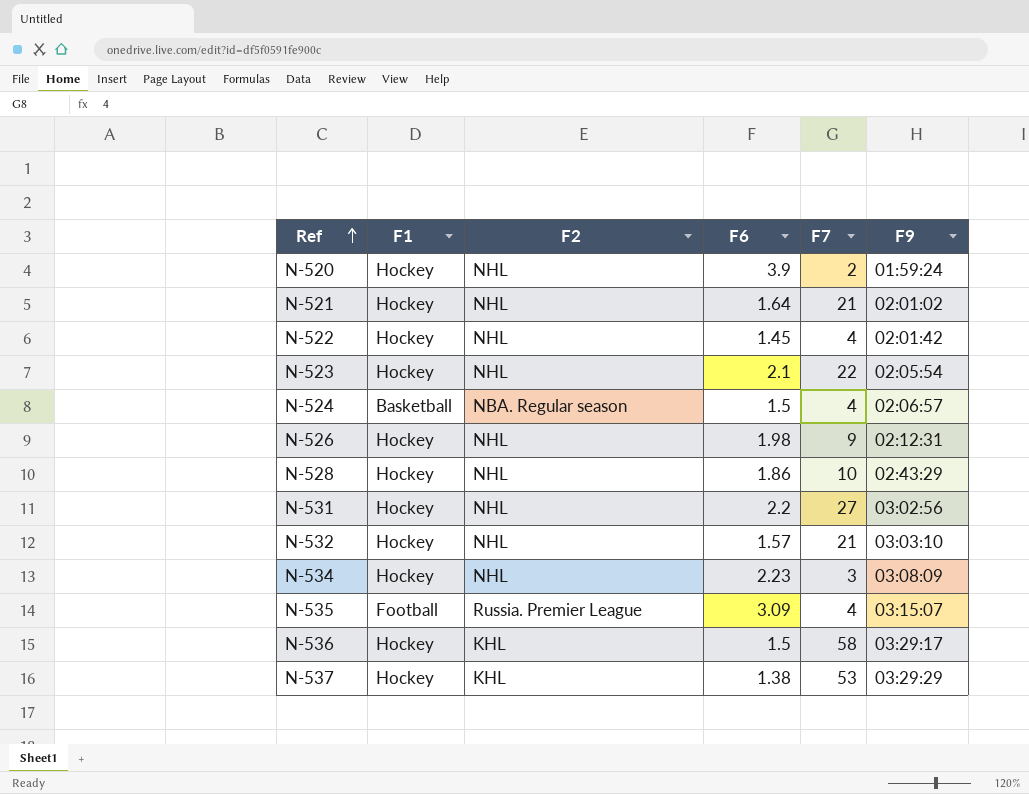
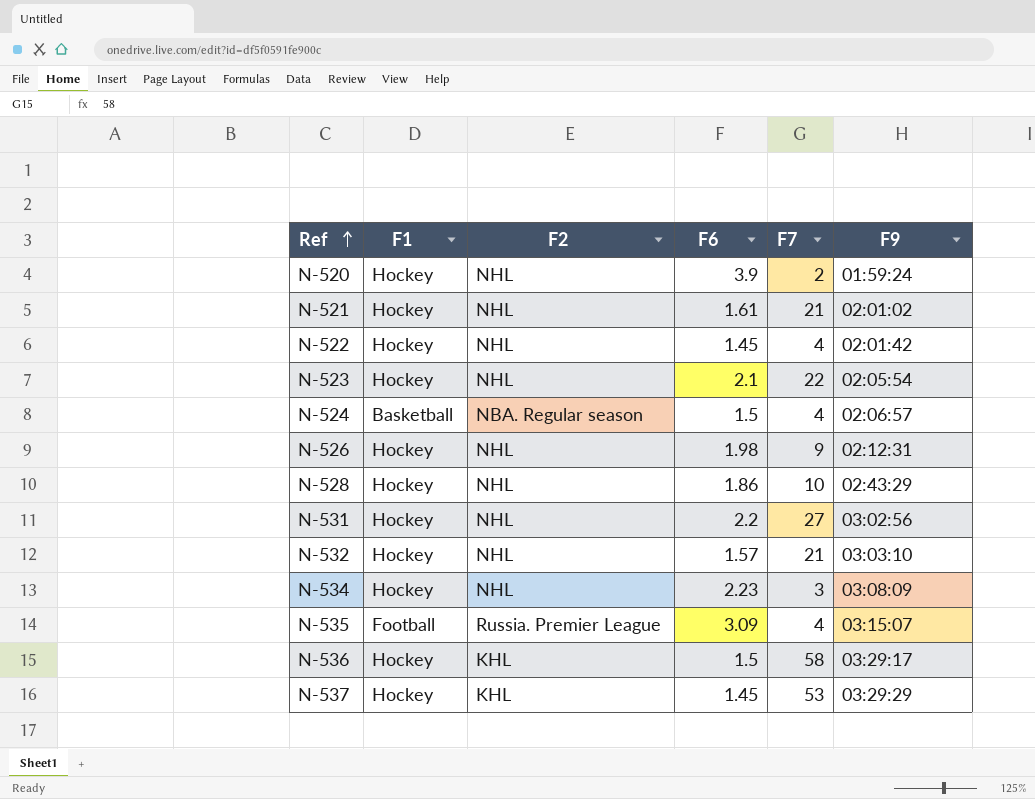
N-521 | F6: 1.64 -> 1.61
N-537 | F6: 1.38 -> 1.45

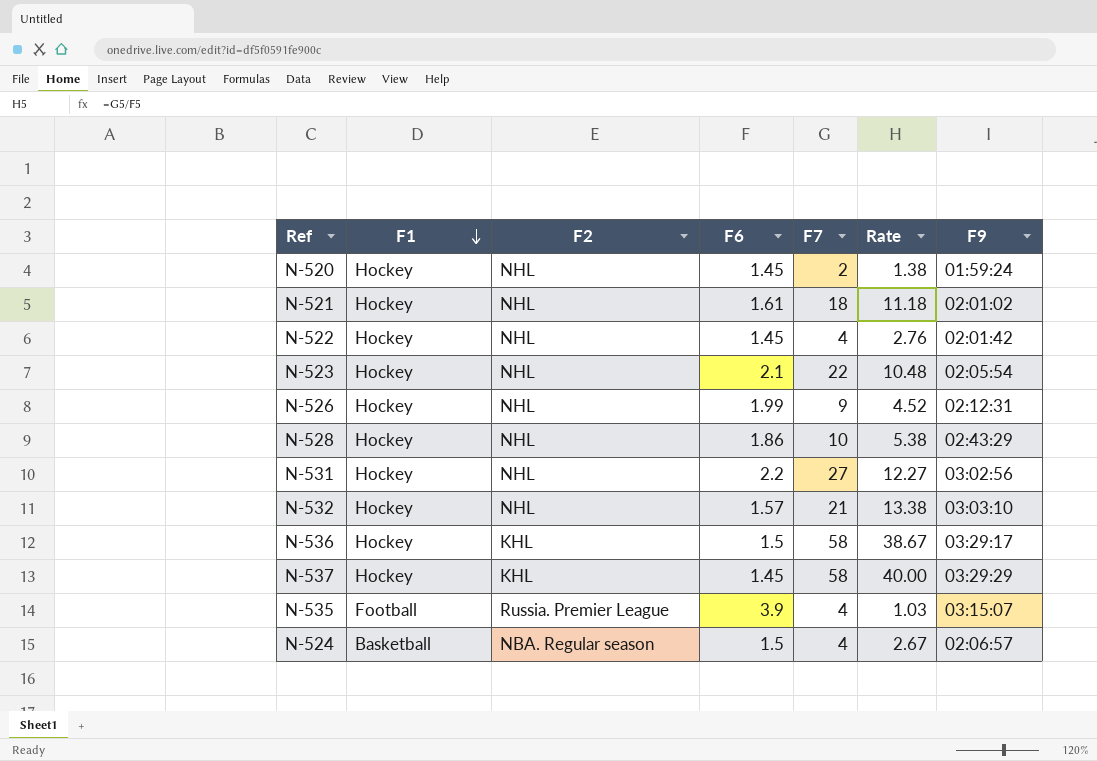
row order: Ref ascending -> F1 descending
column Rate | formula: none -> [F7] / [F6]
row N-534: Hockey | NHL | 2.23 | 3 | 03:08:09 -> none
N-520 | F6: 3.9 -> 1.45
N-521 | F7: 21 -> 18
N-526 | F6: 1.98 -> 1.99
N-537 | F7: 53 -> 58
N-535 | F6: 3.09 -> 3.9

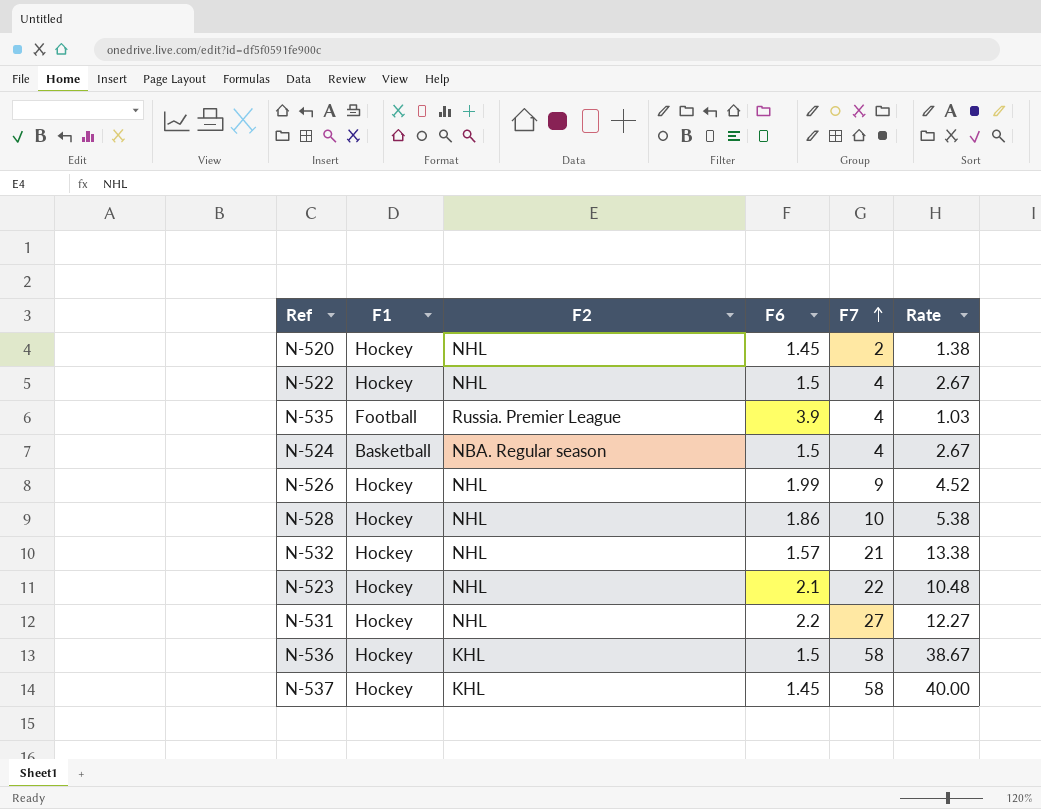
row order: F1 descending -> F7 ascending
column F9 | position: 7 -> none
row N-521: Hockey | NHL | 1.61 | 18 | 11.18 | 02:01:02 -> none
N-522 | F6: 1.45 -> 1.5
N-522 | Rate: 2.76 -> 2.67

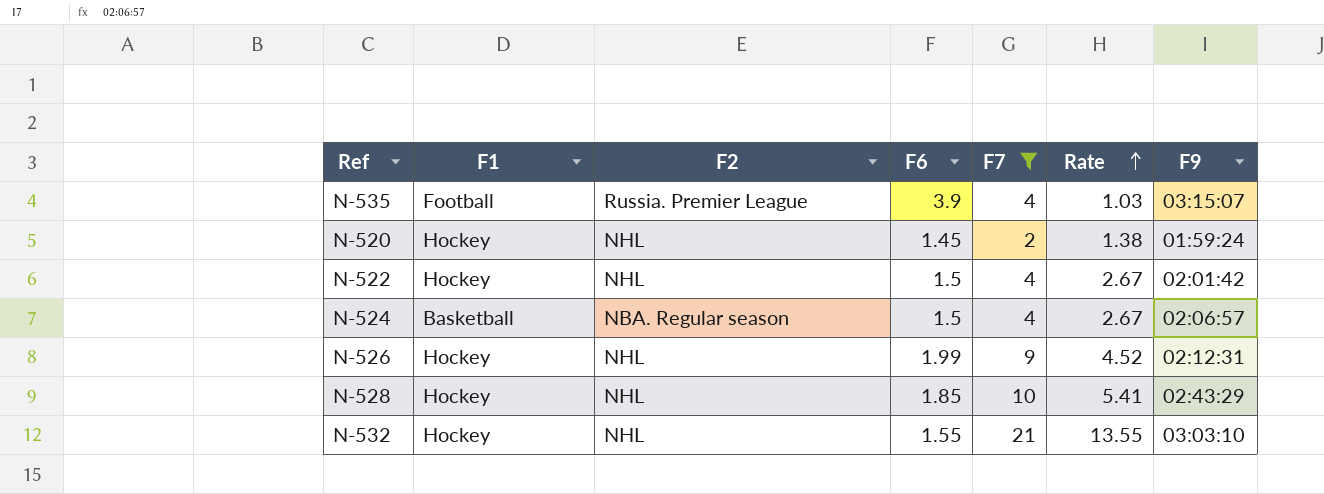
filter: none -> F7 <= 21
row order: F7 ascending -> Rate ascending
column F9 | position: none -> 7
N-528 | F6: 1.86 -> 1.85
N-528 | Rate: 5.38 -> 5.41
N-532 | F6: 1.57 -> 1.55
N-532 | Rate: 13.38 -> 13.55

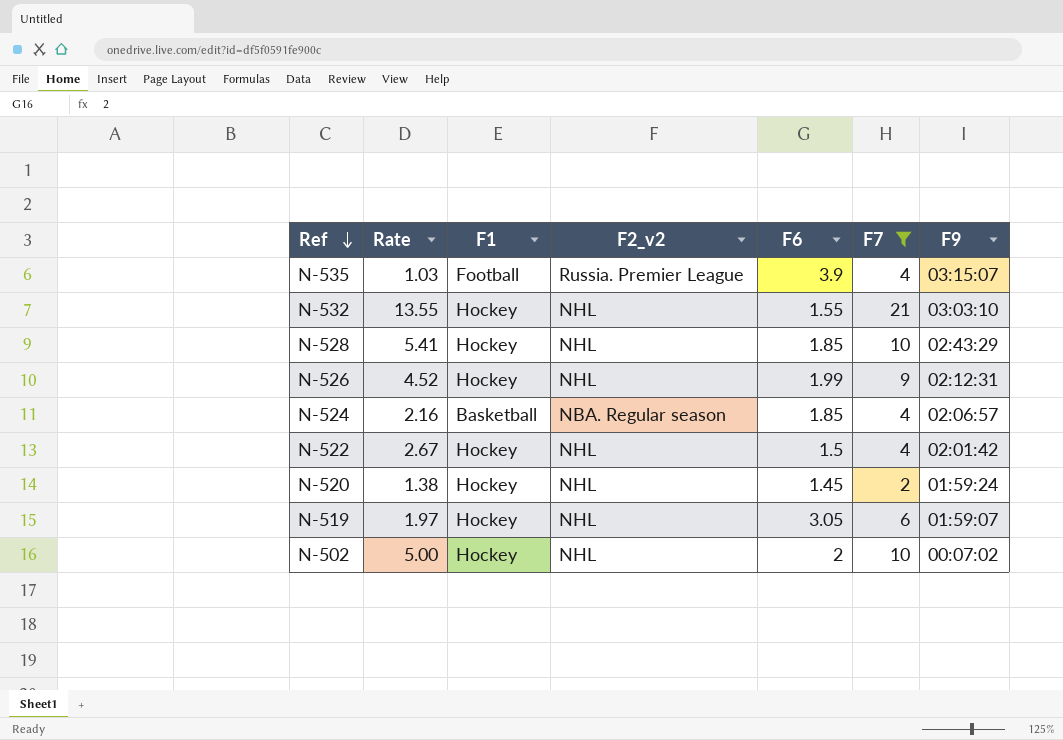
row order: Rate ascending -> Ref descending
column Rate | position: 6 -> 2
column name: F2 -> F2_v2
N-524 | Rate: 2.67 -> 2.16
N-524 | F6: 1.5 -> 1.85
row N-519: none -> 1.97 | Hockey | NHL | 3.05 | 6 | 01:59:07
row N-502: none -> 5.00 | Hockey | NHL | 2 | 10 | 00:07:02

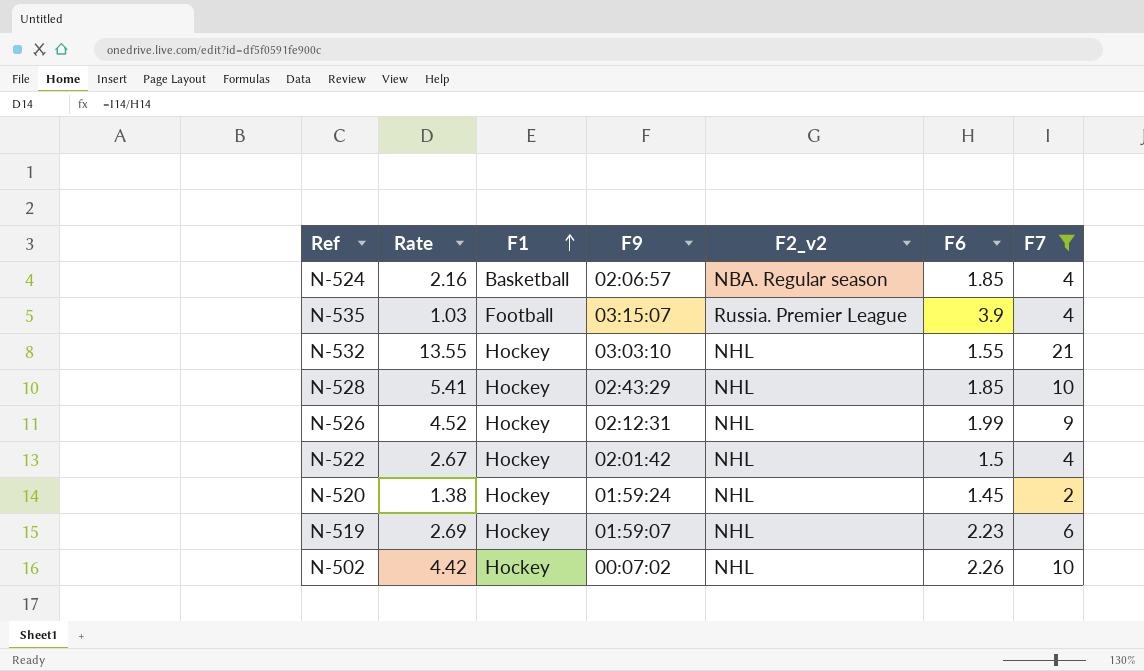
row order: Ref descending -> F1 ascending
column F9 | position: 7 -> 4
N-519 | Rate: 1.97 -> 2.69
N-519 | F6: 3.05 -> 2.23
N-502 | Rate: 5.00 -> 4.42
N-502 | F6: 2 -> 2.26

